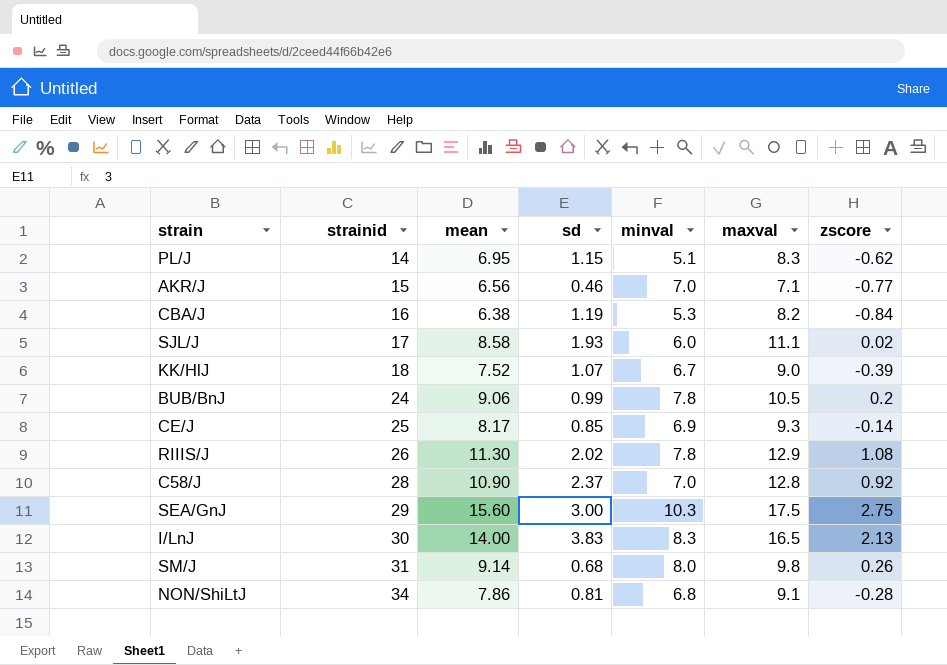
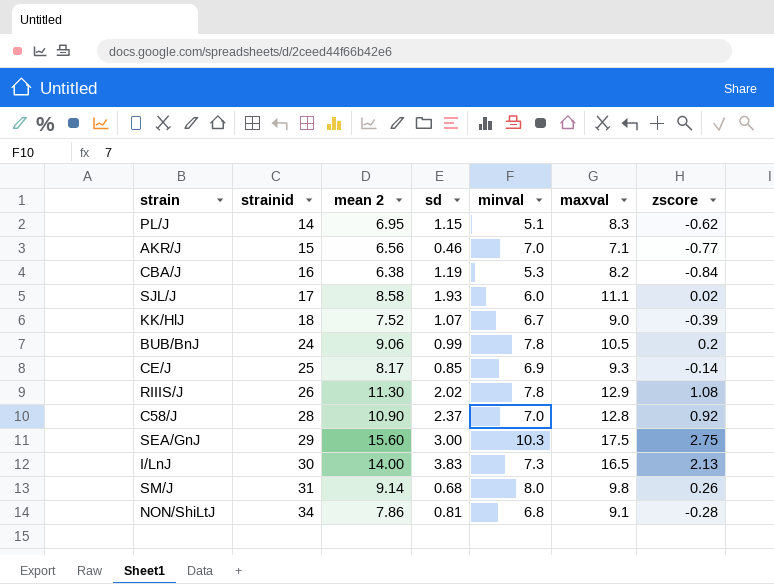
column name: mean -> mean 2
I/LnJ | minval: 8.3 -> 7.3

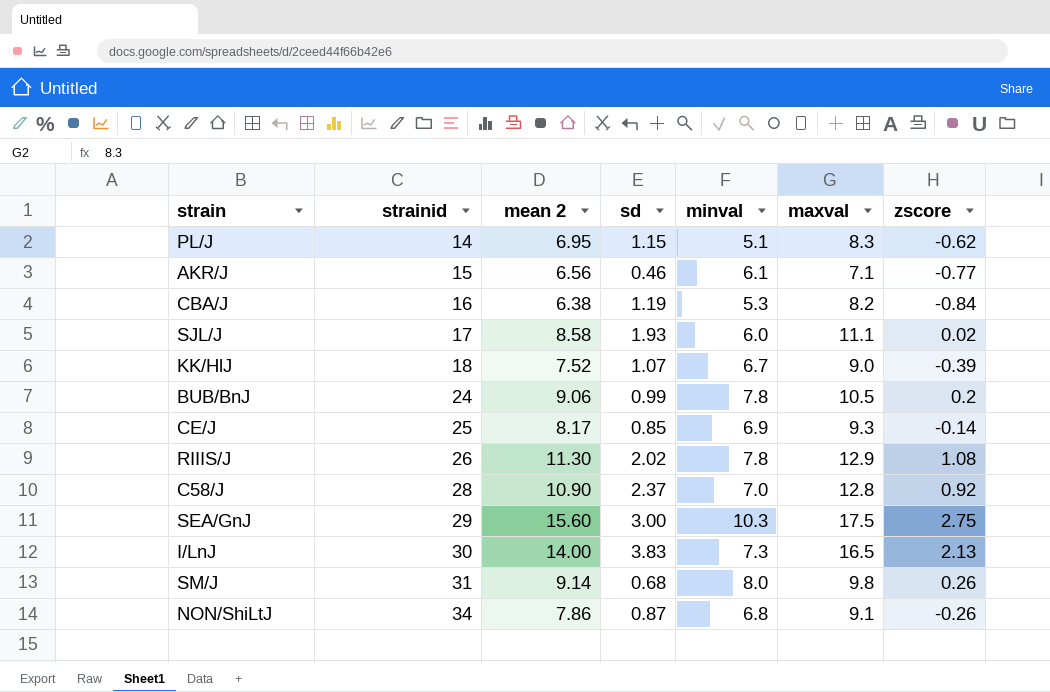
AKR/J | minval: 7.0 -> 6.1
NON/ShiLtJ | sd: 0.81 -> 0.87
NON/ShiLtJ | zscore: -0.28 -> -0.26

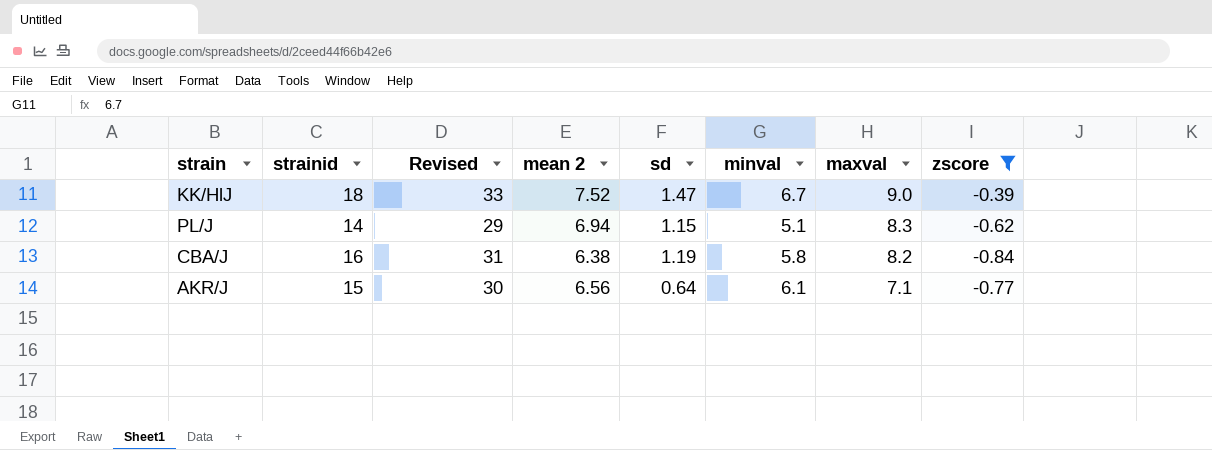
filter: none -> zscore <= -0.39
row order: strainid ascending -> maxval descending
column Revised | formula: none -> [strainid] + 15
KK/HlJ | sd: 1.07 -> 1.47
PL/J | mean 2: 6.95 -> 6.94
CBA/J | minval: 5.3 -> 5.8
AKR/J | sd: 0.46 -> 0.64

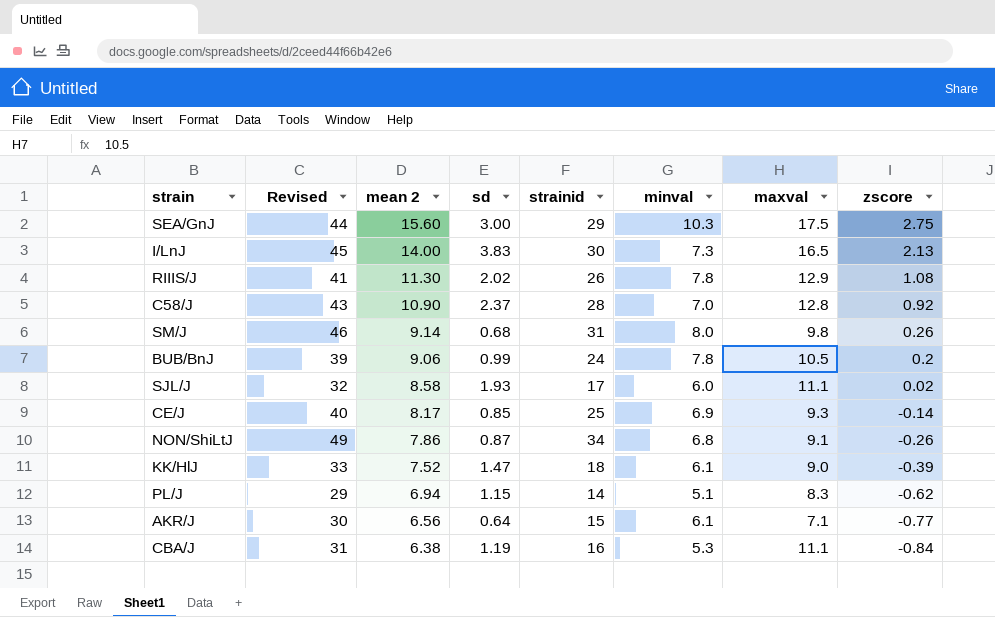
filter: zscore <= -0.39 -> none
row order: maxval descending -> mean 2 descending
column strainid | position: 2 -> 5
KK/HlJ | minval: 6.7 -> 6.1
CBA/J | minval: 5.8 -> 5.3
CBA/J | maxval: 8.2 -> 11.1

